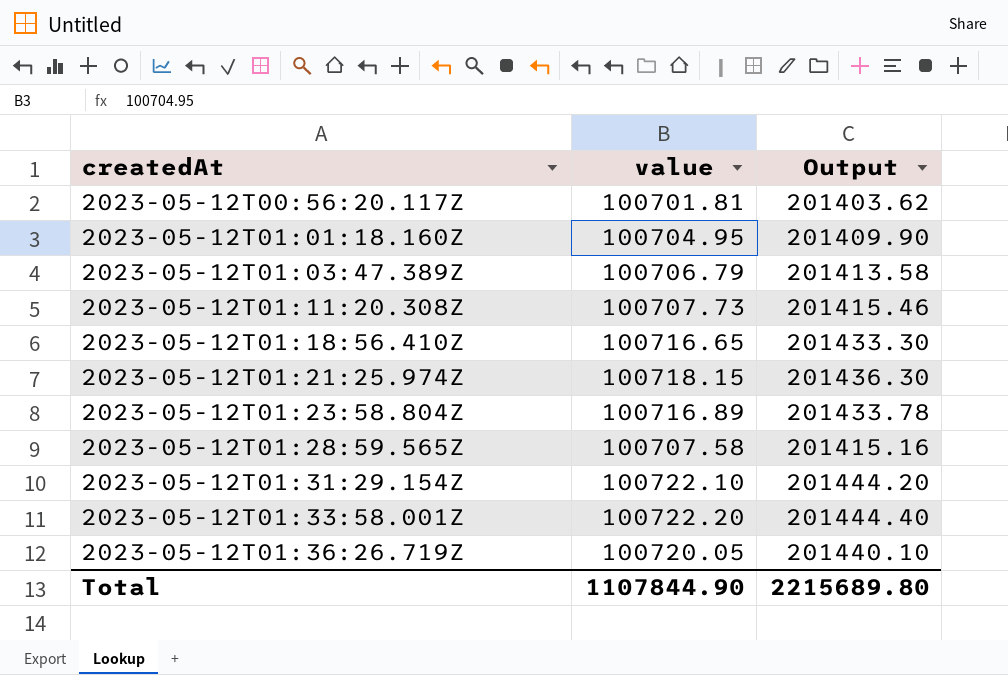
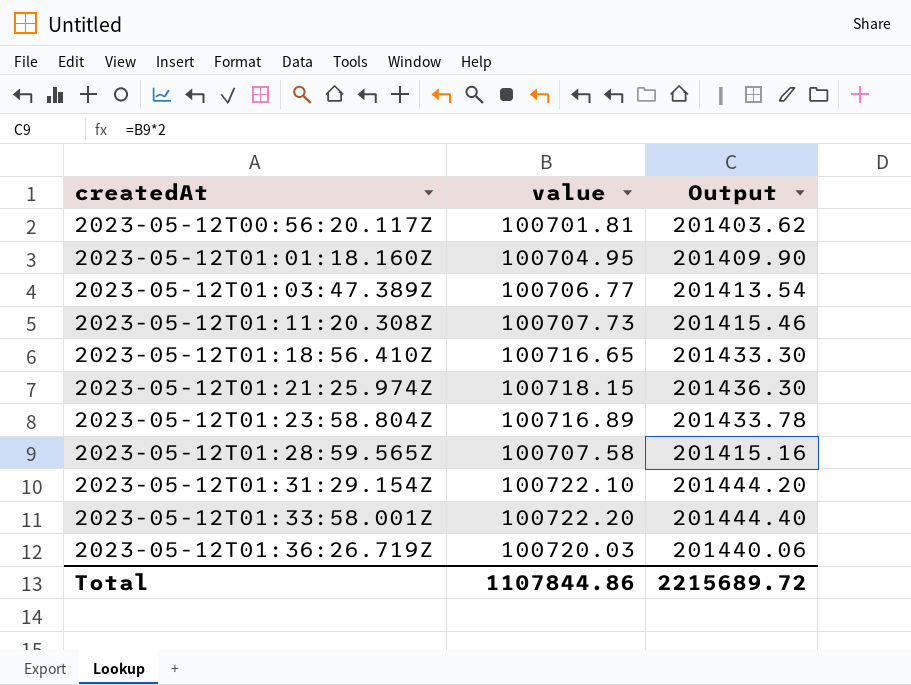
2023-05-12T01:03:47.389Z | value: 100706.79 -> 100706.77
2023-05-12T01:03:47.389Z | Output: 201413.58 -> 201413.54
2023-05-12T01:36:26.719Z | value: 100720.05 -> 100720.03
2023-05-12T01:36:26.719Z | Output: 201440.10 -> 201440.06
Total | value: 1107844.90 -> 1107844.86
Total | Output: 2215689.80 -> 2215689.72

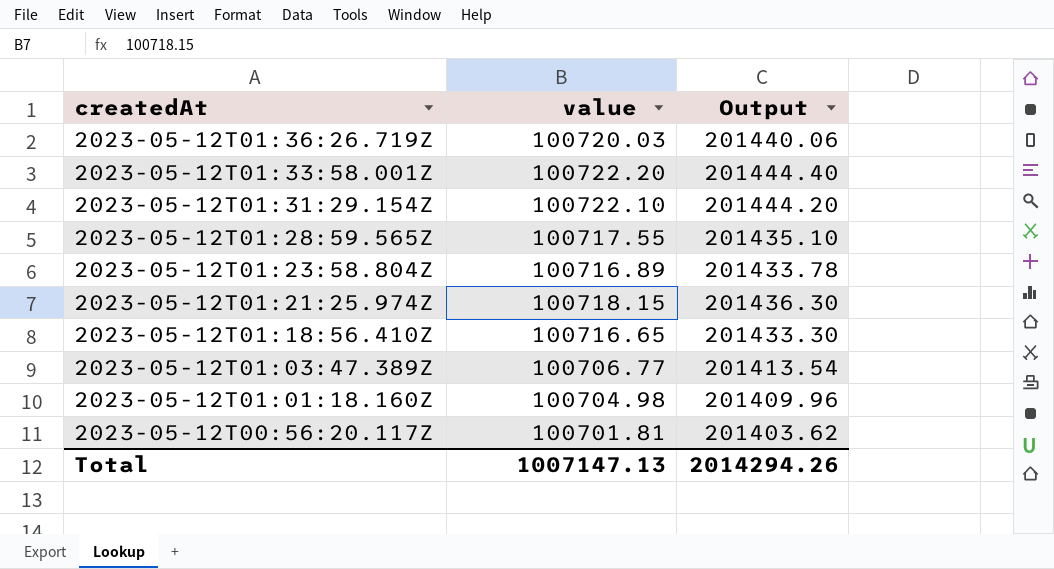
row order: createdAt ascending -> createdAt descending
row 2023-05-12T01:11:20.308Z: 100707.73 | 201415.46 -> none
2023-05-12T01:28:59.565Z | value: 100707.58 -> 100717.55
2023-05-12T01:28:59.565Z | Output: 201415.16 -> 201435.10
2023-05-12T01:01:18.160Z | value: 100704.95 -> 100704.98
2023-05-12T01:01:18.160Z | Output: 201409.90 -> 201409.96
Total | value: 1107844.86 -> 1007147.13
Total | Output: 2215689.72 -> 2014294.26

